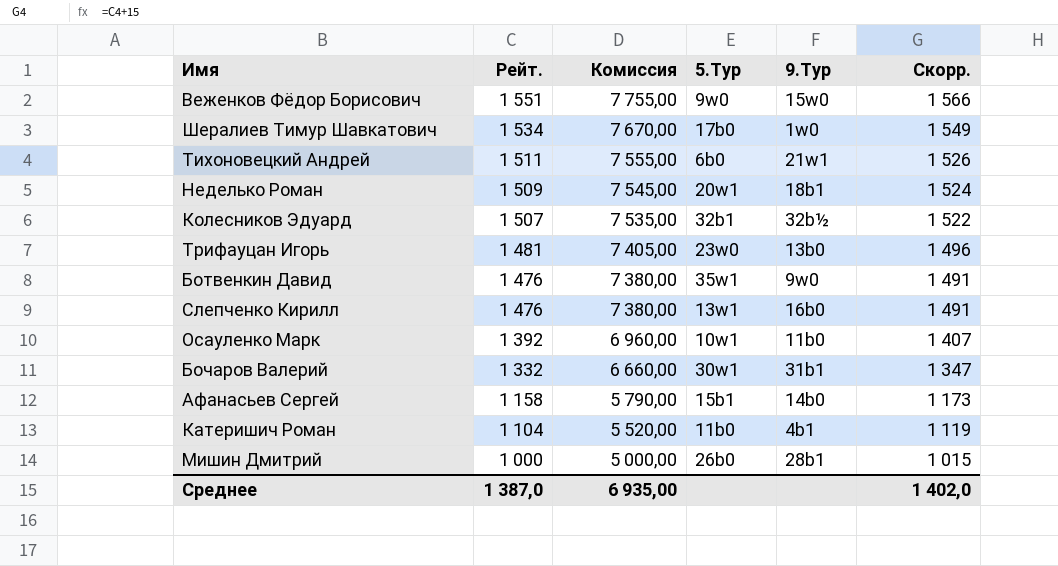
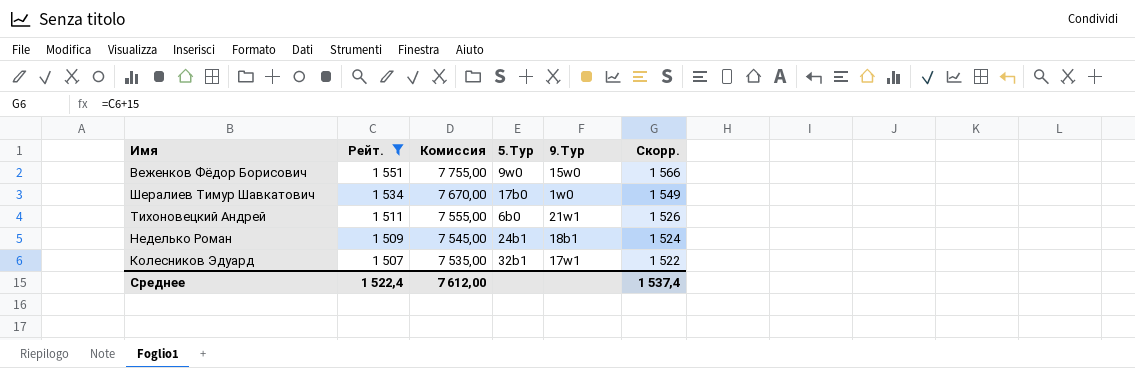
filter: none -> Рейт. >= 1 507
Неделько Роман | 5.Тур: 20w1 -> 24b1
Колесников Эдуард | 9.Тур: 32b½ -> 17w1
Среднее | Рейт.: 1 387,0 -> 1 522,4
Среднее | Комиссия: 6 935,00 -> 7 612,00
Среднее | Скорр.: 1 402,0 -> 1 537,4

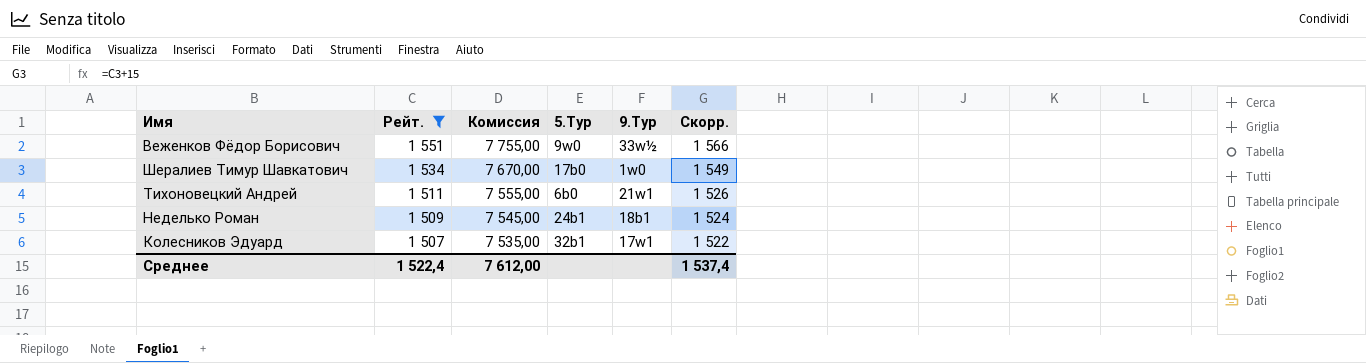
Веженков Фёдор Борисович | 9.Тур: 15w0 -> 33w½

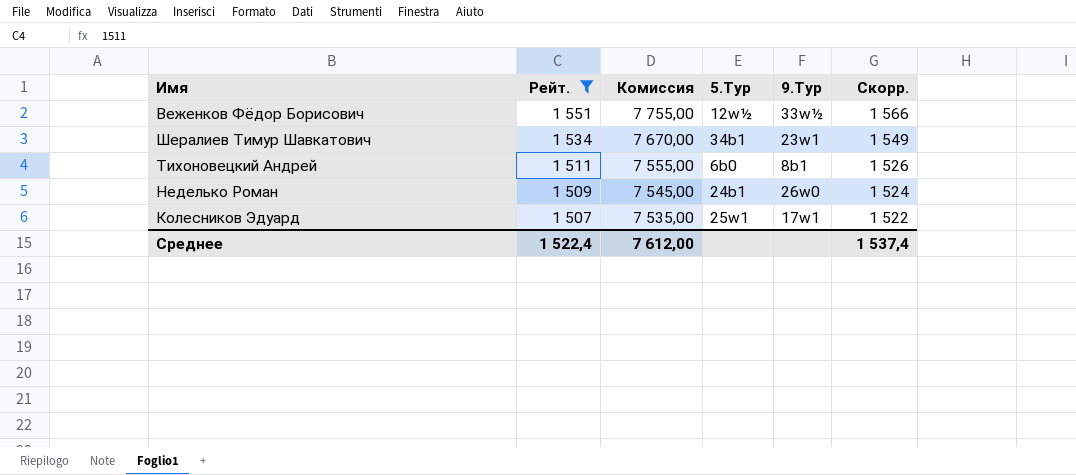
Веженков Фёдор Борисович | 5.Тур: 9w0 -> 12w½
Шералиев Тимур Шавкатович | 5.Тур: 17b0 -> 34b1
Шералиев Тимур Шавкатович | 9.Тур: 1w0 -> 23w1
Тихоновецкий Андрей | 9.Тур: 21w1 -> 8b1
Неделько Роман | 9.Тур: 18b1 -> 26w0
Колесников Эдуард | 5.Тур: 32b1 -> 25w1

